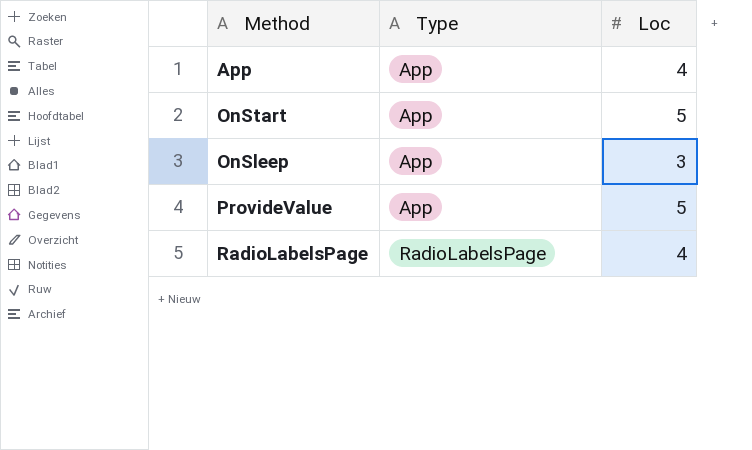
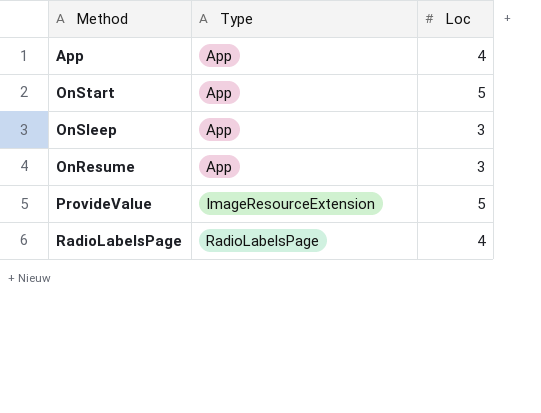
row OnResume: none -> App | 3
ProvideValue | Type: App -> ImageResourceExtension

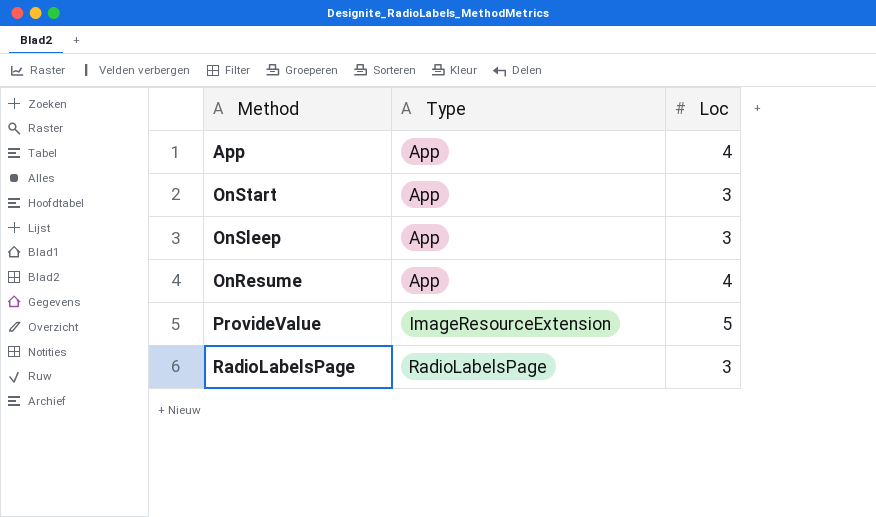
OnStart | Loc: 5 -> 3
OnResume | Loc: 3 -> 4
RadioLabelsPage | Loc: 4 -> 3

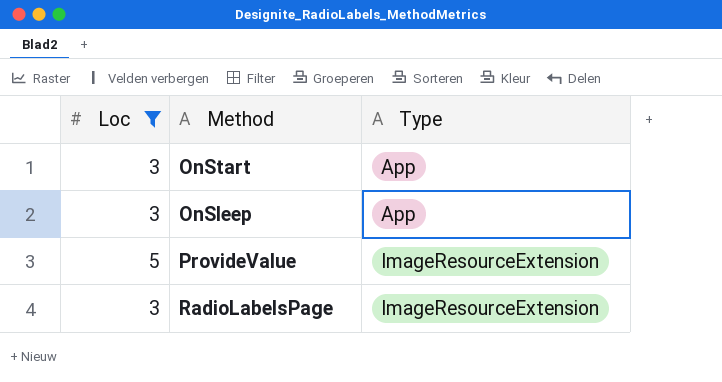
filter: none -> Loc != 4
column Loc | position: 3 -> 1
RadioLabelsPage | Type: RadioLabelsPage -> ImageResourceExtension

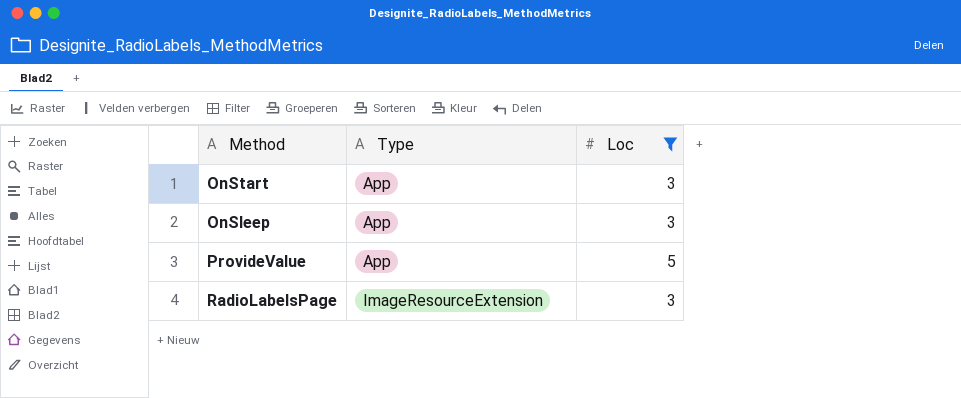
column Loc | position: 1 -> 3
ProvideValue | Type: ImageResourceExtension -> App

